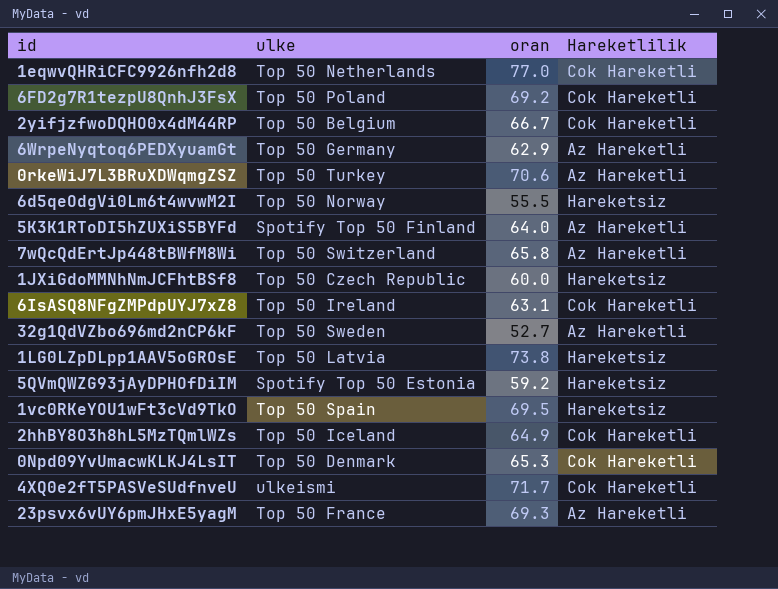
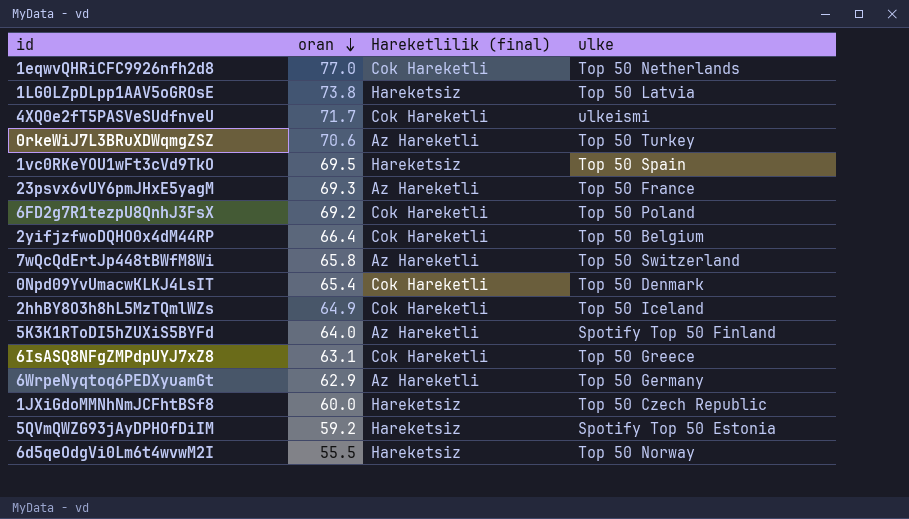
row order: none -> oran descending
column name: Hareketlilik -> Hareketlilik (final)
column ulke | position: 2 -> 4
row 32g1QdVZbo696md2nCP6kF: Top 50 Sweden | 52.7 | Az Hareketli -> none
2yifjzfwoDQHO0x4dM44RP | oran: 66.7 -> 66.4
0Npd09YvUmacwKLKJ4LsIT | oran: 65.3 -> 65.4
6IsASQ8NFgZMPdpUYJ7xZ8 | ulke: Top 50 Ireland -> Top 50 Greece

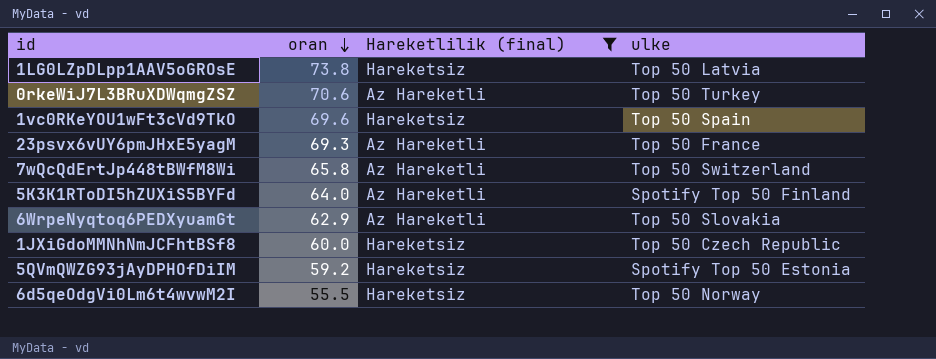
filter: none -> Hareketlilik (final) != Cok Hareketli
1vc0RKeYOU1wFt3cVd9TkO | oran: 69.5 -> 69.6
6WrpeNyqtoq6PEDXyuamGt | ulke: Top 50 Germany -> Top 50 Slovakia

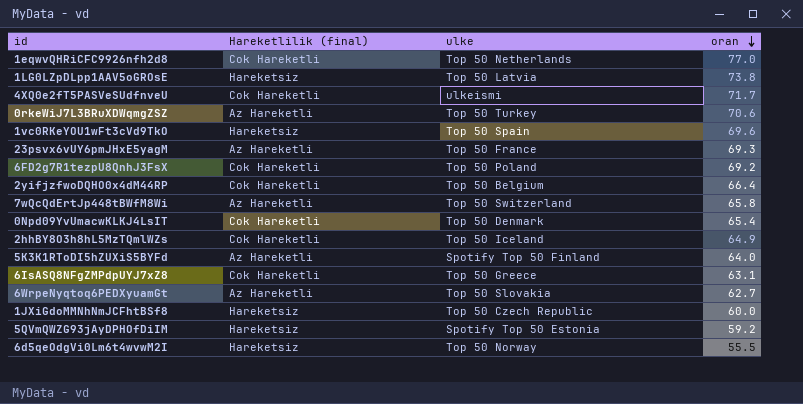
filter: Hareketlilik (final) != Cok Hareketli -> none
column oran | position: 2 -> 4
6WrpeNyqtoq6PEDXyuamGt | oran: 62.9 -> 62.7

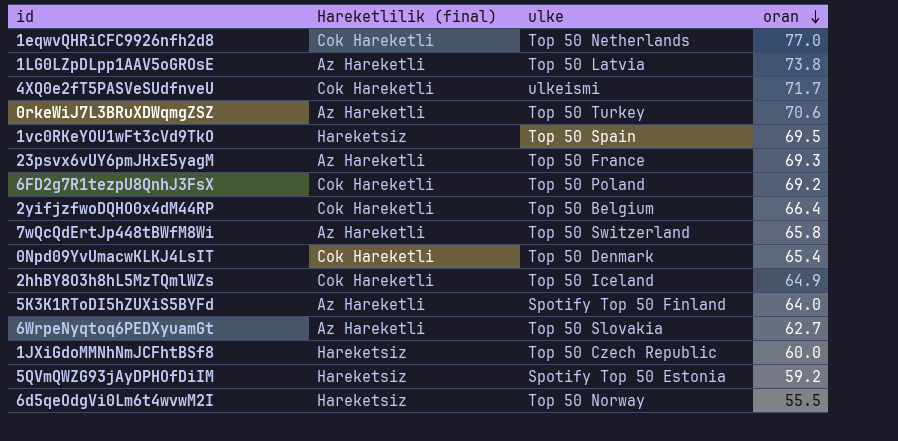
row 6IsASQ8NFgZMPdpUYJ7xZ8: Cok Hareketli | Top 50 Greece | 63.1 -> none
1LG0LZpDLpp1AAV5oGROsE | Hareketlilik (final): Hareketsiz -> Az Hareketli
1vc0RKeYOU1wFt3cVd9TkO | oran: 69.6 -> 69.5

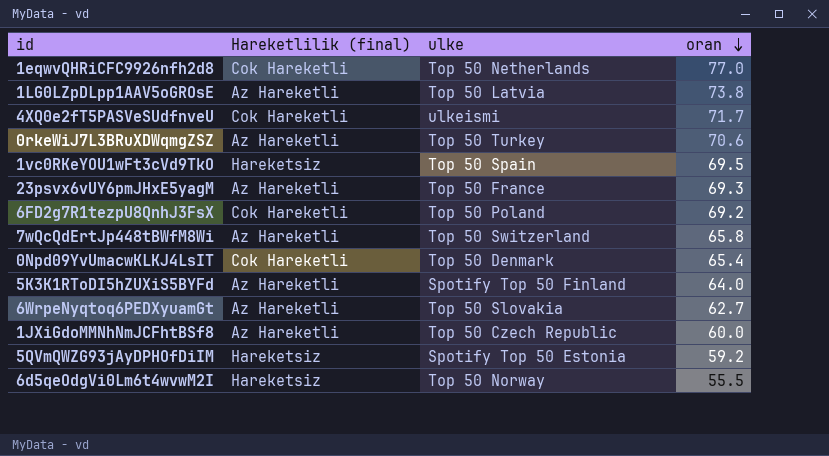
row 2yifjzfwoDQHO0x4dM44RP: Cok Hareketli | Top 50 Belgium | 66.4 -> none
row 2hhBY8O3h8hL5MzTQmlWZs: Cok Hareketli | Top 50 Iceland | 64.9 -> none
1JXiGdoMMNhNmJCFhtBSf8 | Hareketlilik (final): Hareketsiz -> Az Hareketli

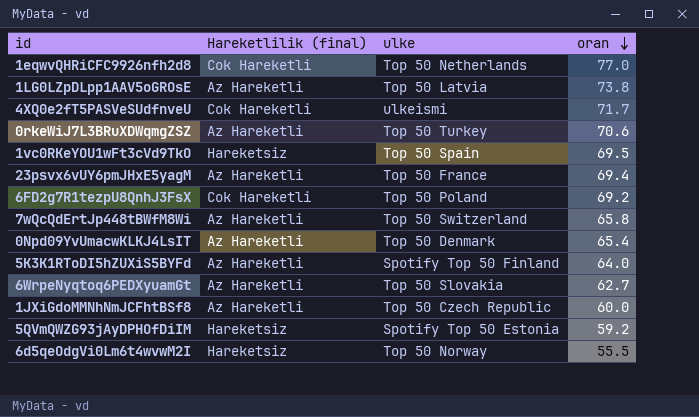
23psvx6vUY6pmJHxE5yagM | oran: 69.3 -> 69.4
0Npd09YvUmacwKLKJ4LsIT | Hareketlilik (final): Cok Hareketli -> Az Hareketli

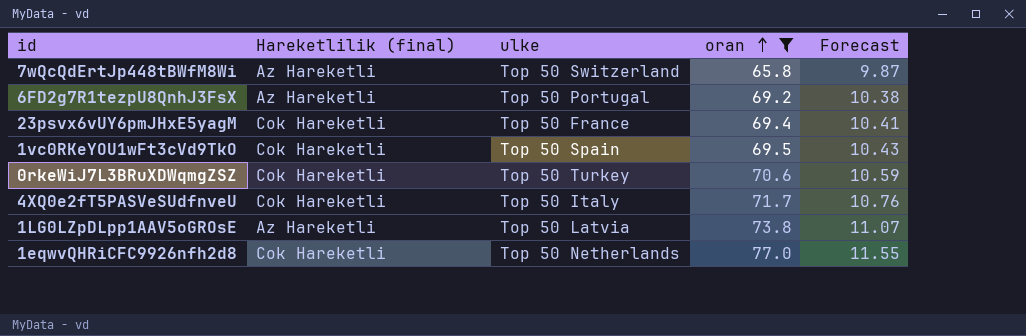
filter: none -> oran >= 65.8
row order: oran descending -> oran ascending
column Forecast | formula: none -> [oran] * 0.15
6FD2g7R1tezpU8QnhJ3FsX | Hareketlilik (final): Cok Hareketli -> Az Hareketli
6FD2g7R1tezpU8QnhJ3FsX | ulke: Top 50 Poland -> Top 50 Portugal
23psvx6vUY6pmJHxE5yagM | Hareketlilik (final): Az Hareketli -> Cok Hareketli
1vc0RKeYOU1wFt3cVd9TkO | Hareketlilik (final): Hareketsiz -> Cok Hareketli
0rkeWiJ7L3BRuXDWqmgZSZ | Hareketlilik (final): Az Hareketli -> Cok Hareketli
4XQ0e2fT5PASVeSUdfnveU | ulke: ulkeismi -> Top 50 Italy

